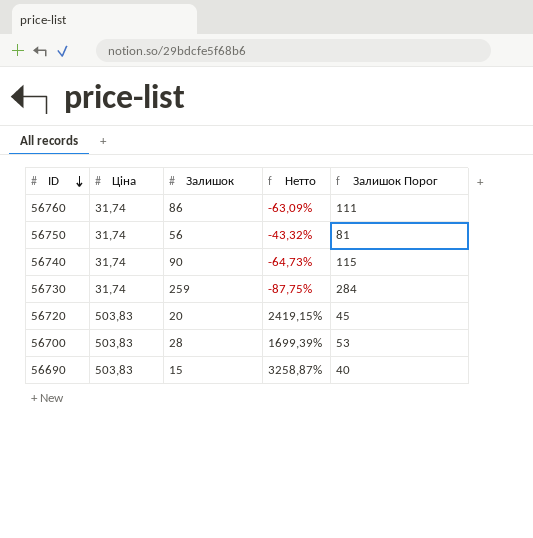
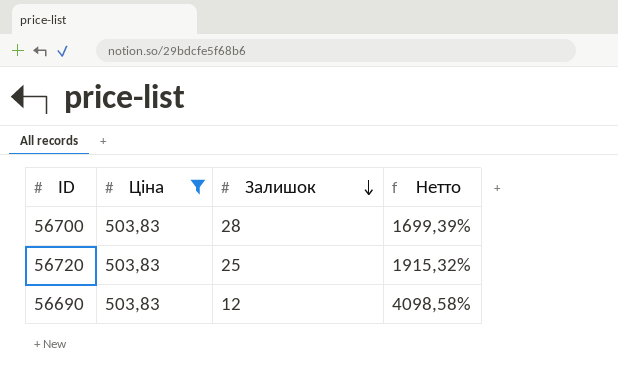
filter: none -> Ціна = 503,83
row order: ID descending -> Залишок descending
column Залишок Порог | formula: [Залишок] + 25 -> none
56720 | Залишок: 20 -> 25
56720 | Нетто: 2419,15% -> 1915,32%
56690 | Залишок: 15 -> 12
56690 | Нетто: 3258,87% -> 4098,58%

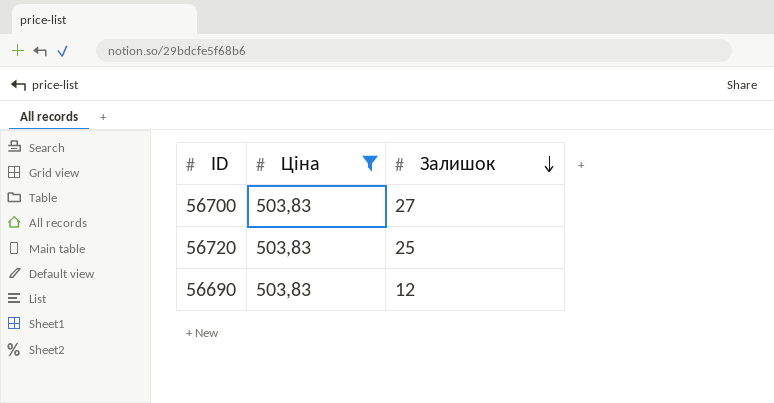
column Нетто | formula: ([Ціна] - [Залишок]) / [Залишок] -> none
56700 | Залишок: 28 -> 27

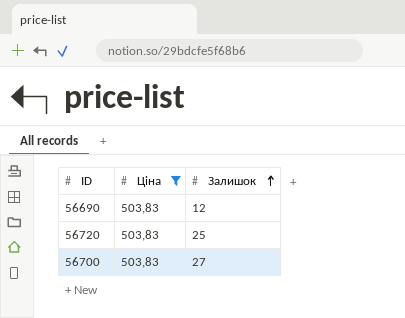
row order: Залишок descending -> Залишок ascending

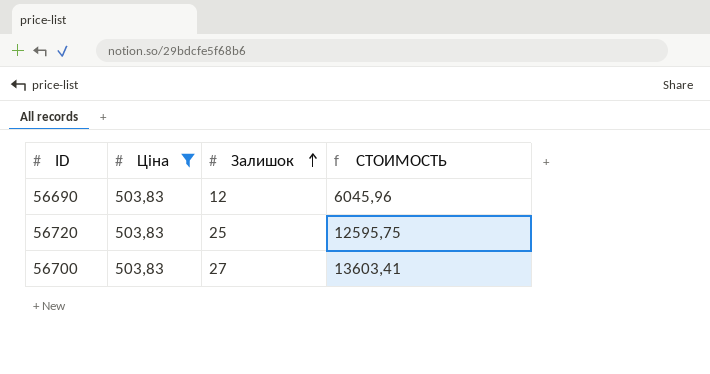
column СТОИМОСТЬ | formula: none -> [Ціна] * [Залишок]

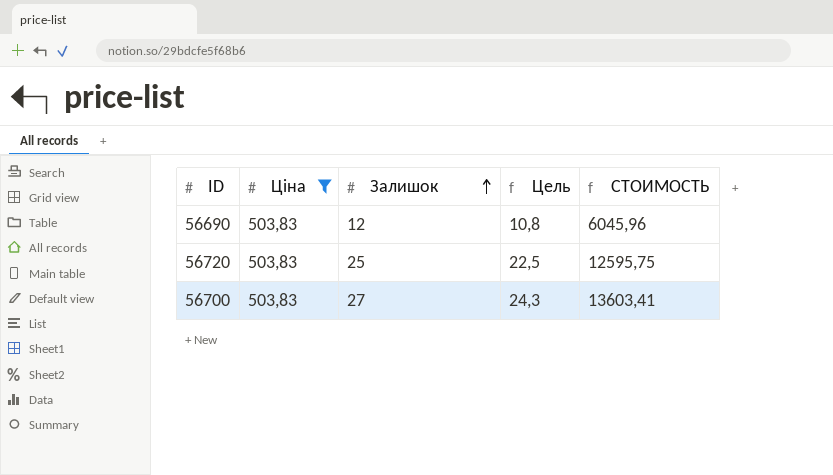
column Цель | formula: none -> [Залишок] * 0,9

